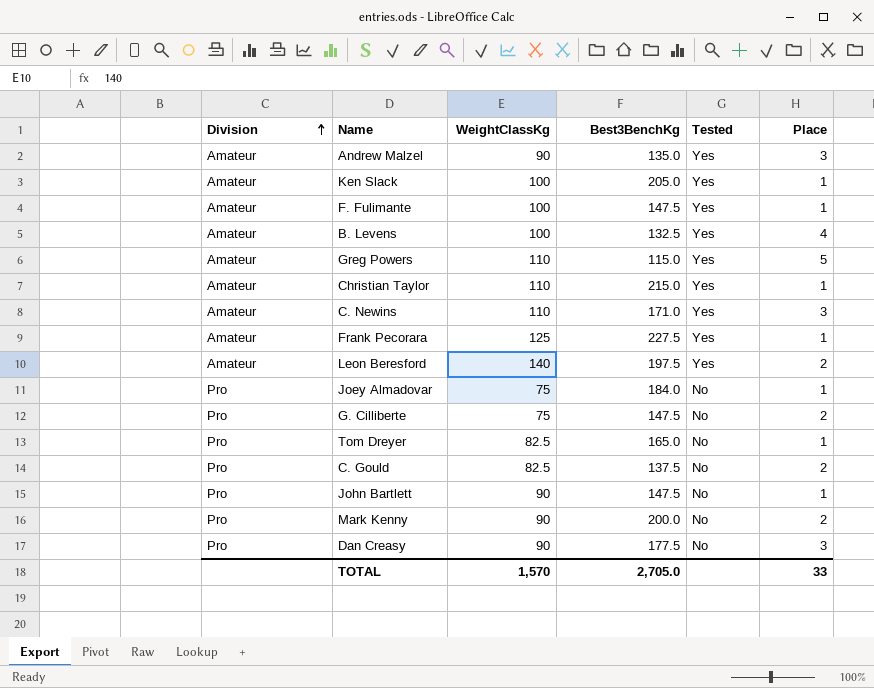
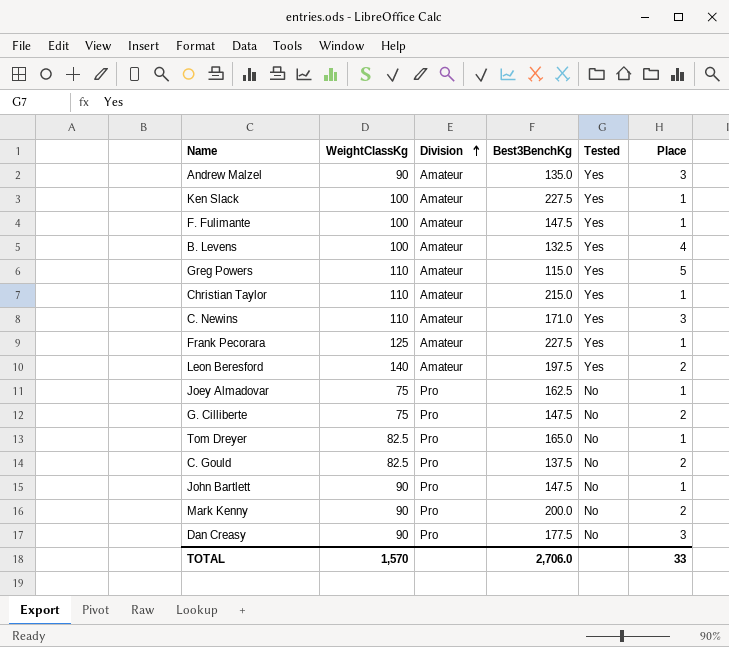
column Division | position: 1 -> 3
Ken Slack | Best3BenchKg: 205.0 -> 227.5
Joey Almadovar | Best3BenchKg: 184.0 -> 162.5
TOTAL | Best3BenchKg: 2,705.0 -> 2,706.0

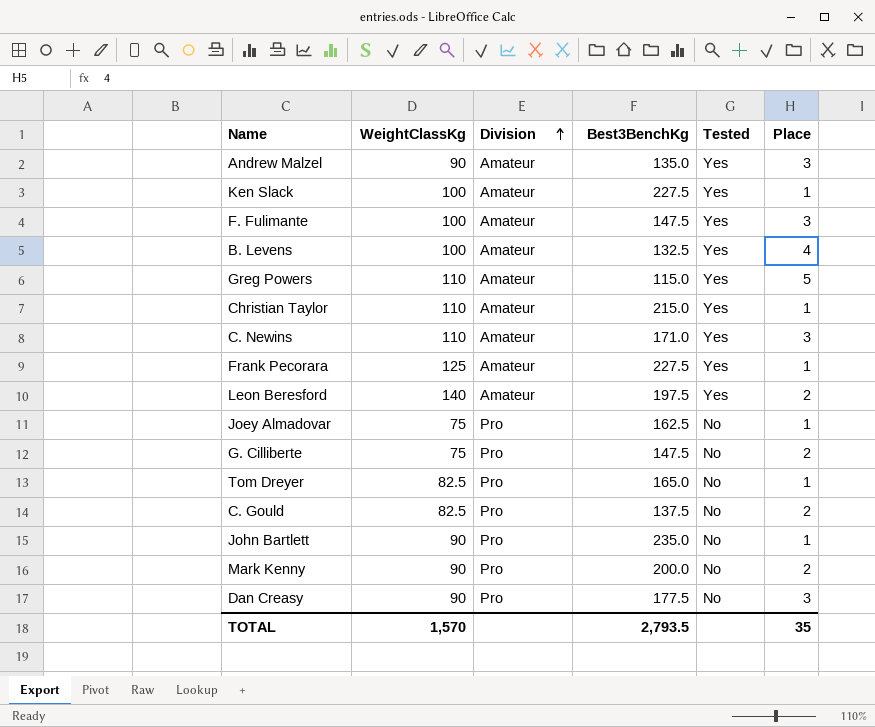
F. Fulimante | Place: 1 -> 3
John Bartlett | Best3BenchKg: 147.5 -> 235.0
TOTAL | Best3BenchKg: 2,706.0 -> 2,793.5
TOTAL | Place: 33 -> 35

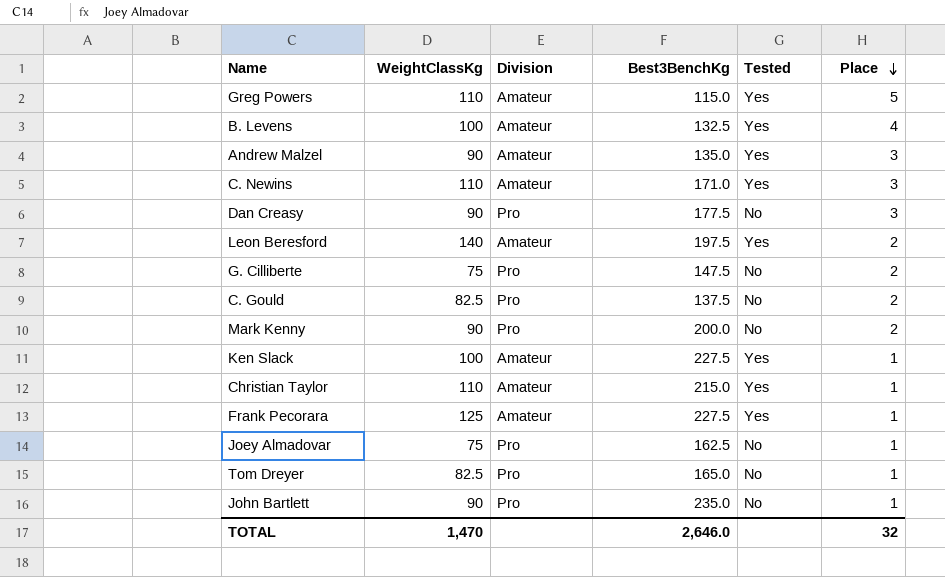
row order: Division ascending -> Place descending
row F. Fulimante: 100 | Amateur | 147.5 | Yes | 3 -> none
TOTAL | WeightClassKg: 1,570 -> 1,470
TOTAL | Best3BenchKg: 2,793.5 -> 2,646.0
TOTAL | Place: 35 -> 32

